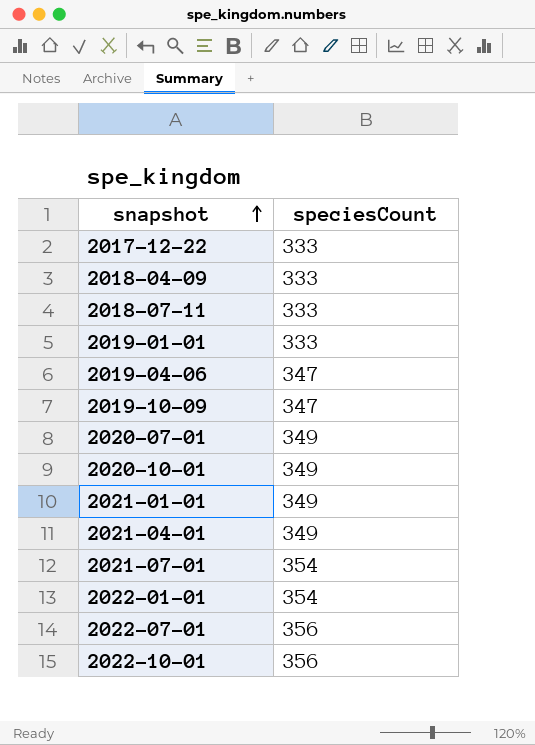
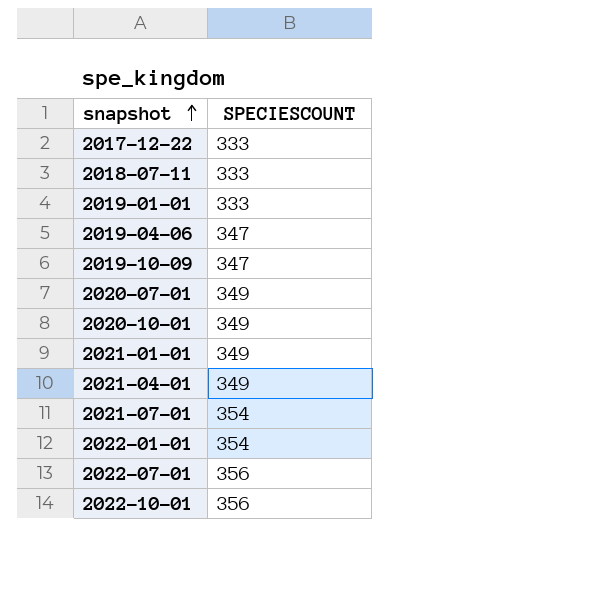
column name: speciesCount -> SPECIESCOUNT
row 2018-04-09: 333 -> none

